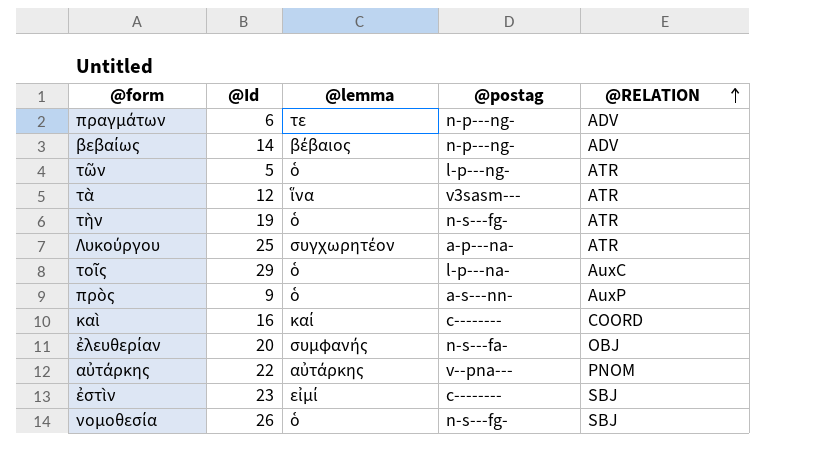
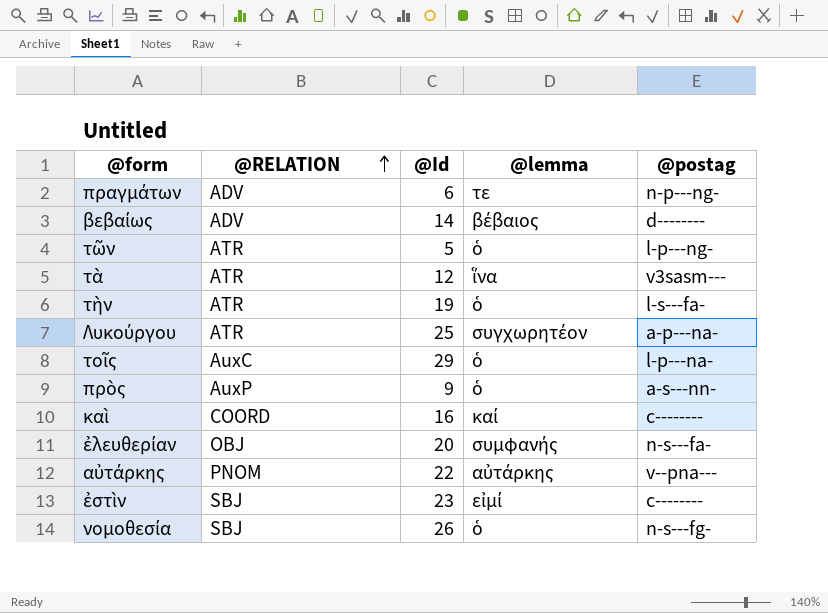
column @RELATION | position: 5 -> 2
βεβαίως | @postag: n-p---ng- -> d--------
τὴν | @postag: n-s---fg- -> l-s---fa-

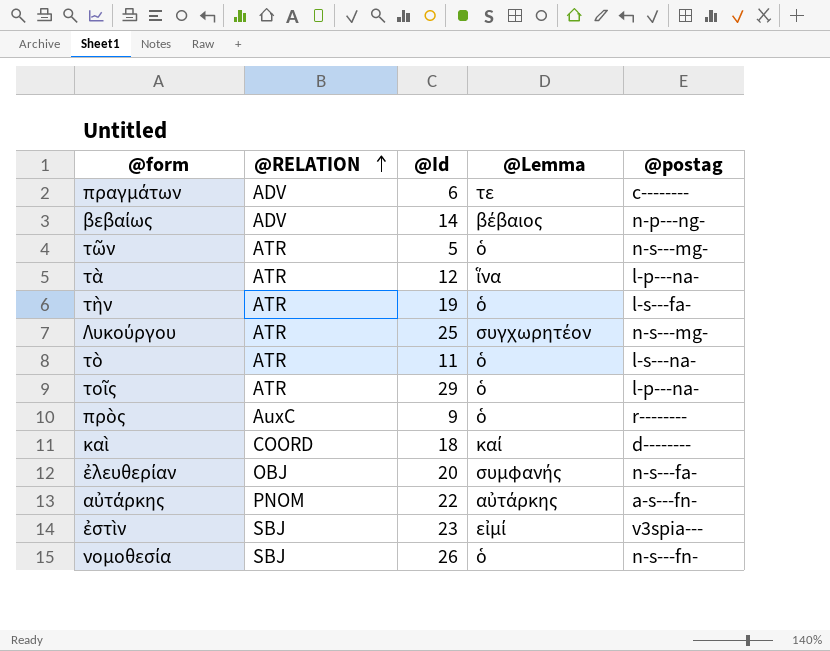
column name: @lemma -> @Lemma
πραγμάτων | @postag: n-p---ng- -> c--------
βεβαίως | @postag: d-------- -> n-p---ng-
τῶν | @postag: l-p---ng- -> n-s---mg-
τὰ | @postag: v3sasm--- -> l-p---na-
Λυκούργου | @postag: a-p---na- -> n-s---mg-
row τὸ: none -> ATR | 11 | ὁ | l-s---na-
τοῖς | @RELATION: AuxC -> ATR
πρὸς | @RELATION: AuxP -> AuxC
πρὸς | @postag: a-s---nn- -> r--------
καὶ | @Id: 16 -> 18
καὶ | @postag: c-------- -> d--------
αὐτάρκης | @postag: v--pna--- -> a-s---fn-
ἐστὶν | @postag: c-------- -> v3spia---
νομοθεσία | @postag: n-s---fg- -> n-s---fn-

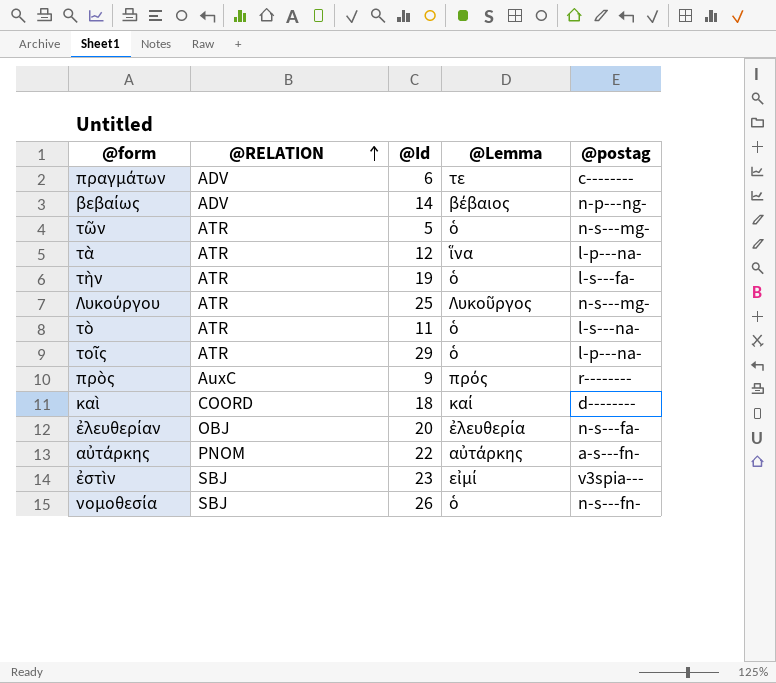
Λυκούργου | @Lemma: συγχωρητέον -> Λυκοῦργος
πρὸς | @Lemma: ὁ -> πρός
ἐλευθερίαν | @Lemma: συμφανής -> ἐλευθερία

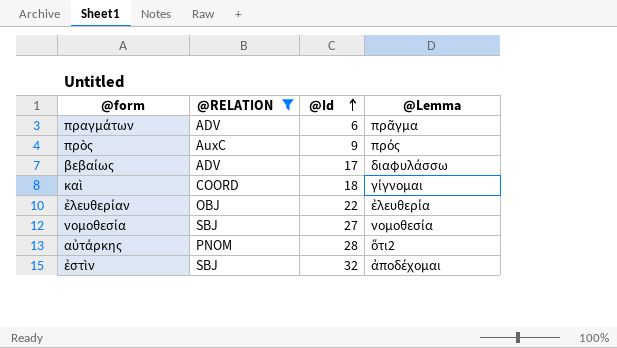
filter: none -> @RELATION != ATR
row order: @RELATION ascending -> @Id ascending
column @postag | position: 5 -> none
πραγμάτων | @Lemma: τε -> πρᾶγμα
βεβαίως | @Id: 14 -> 17
βεβαίως | @Lemma: βέβαιος -> διαφυλάσσω
καὶ | @Lemma: καί -> γίγνομαι
ἐλευθερίαν | @Id: 20 -> 22
νομοθεσία | @Id: 26 -> 27
νομοθεσία | @Lemma: ὁ -> νομοθεσία
αὐτάρκης | @Id: 22 -> 28
αὐτάρκης | @Lemma: αὐτάρκης -> ὅτι2
ἐστὶν | @Id: 23 -> 32
ἐστὶν | @Lemma: εἰμί -> ἀποδέχομαι

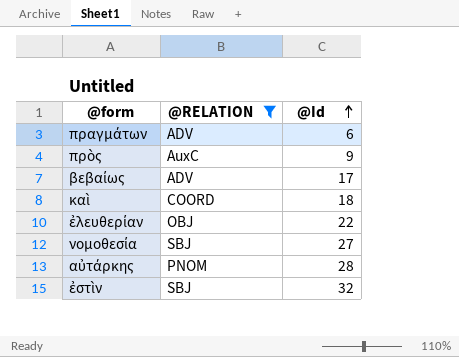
column @Lemma | position: 4 -> none

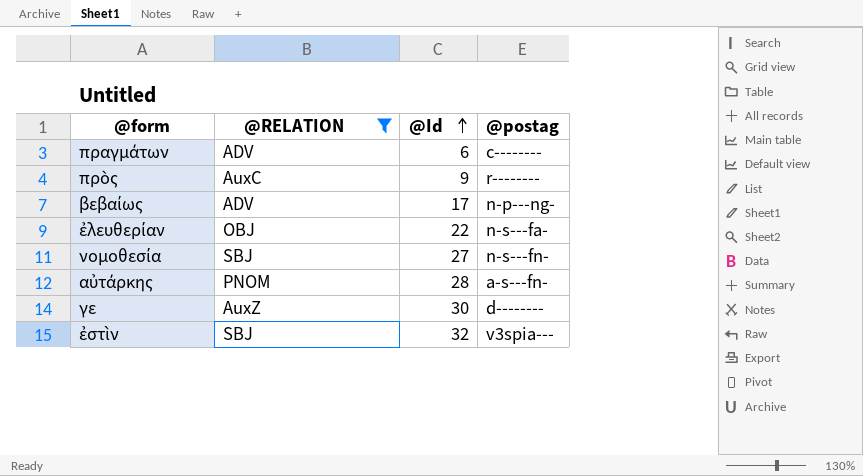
column @postag | position: none -> 4
row καὶ: COORD | 18 -> none
row γε: none -> AuxZ | 30 | d--------

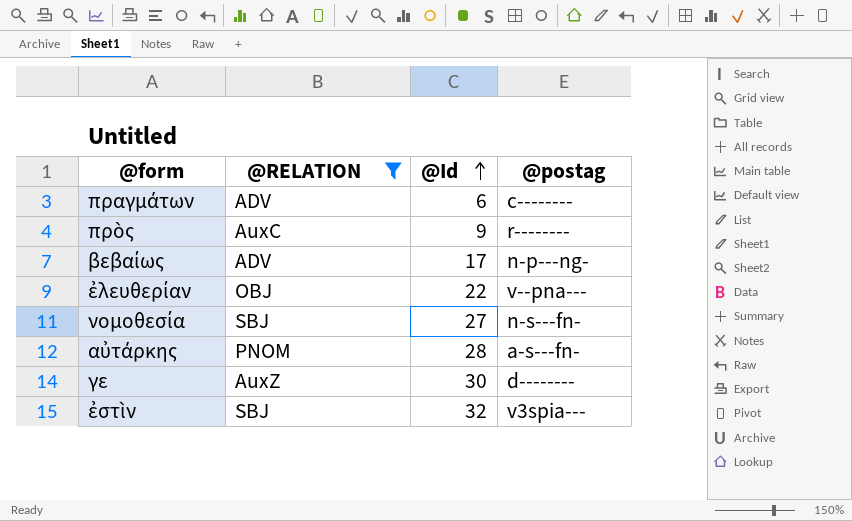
ἐλευθερίαν | @postag: n-s---fa- -> v--pna---

